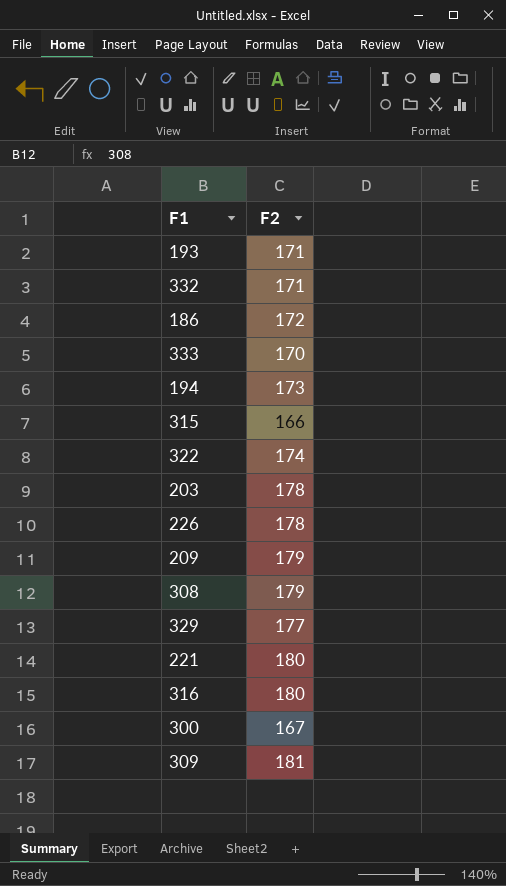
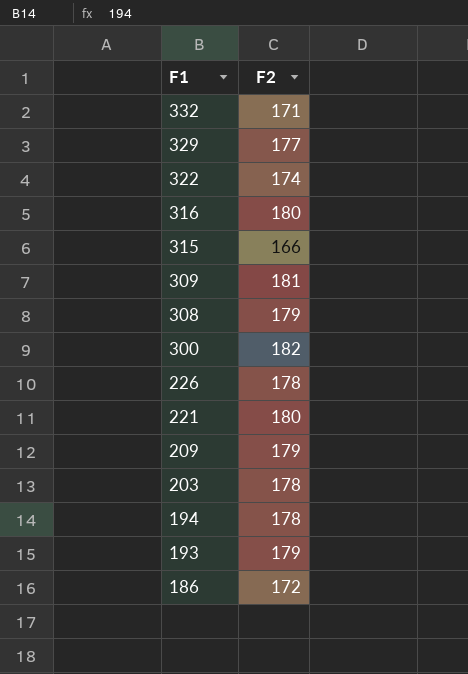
row order: none -> F1 descending
row 333: 170 -> none
300 | F2: 167 -> 182
194 | F2: 173 -> 178
193 | F2: 171 -> 179

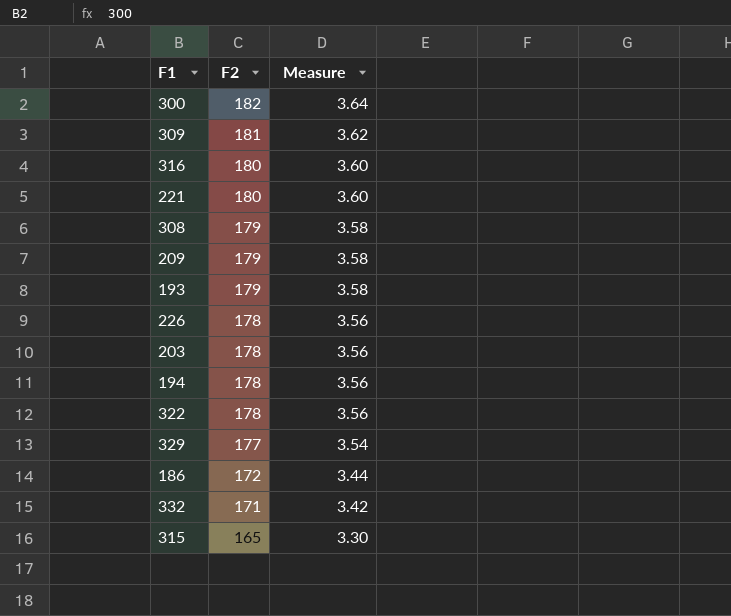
row order: F1 descending -> F2 descending
column Measure | formula: none -> [F2] * 0.02
322 | F2: 174 -> 178
315 | F2: 166 -> 165

